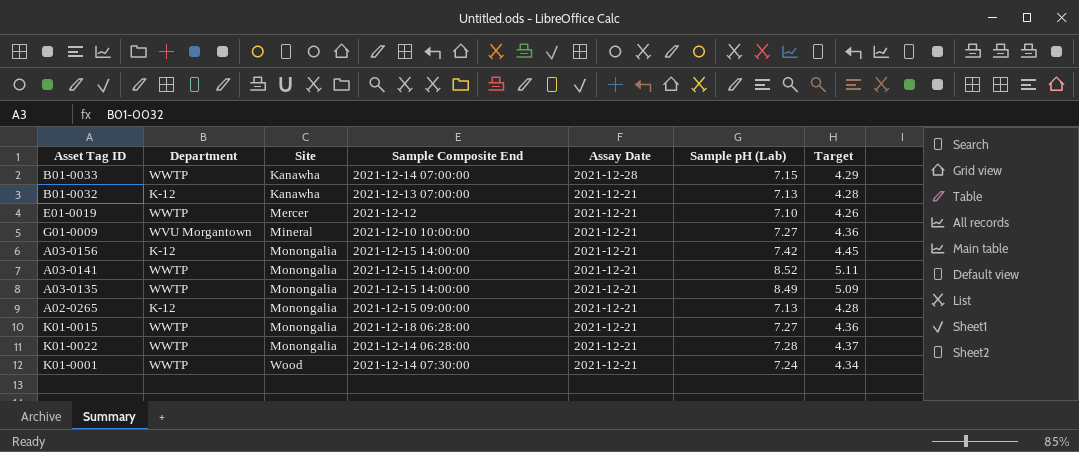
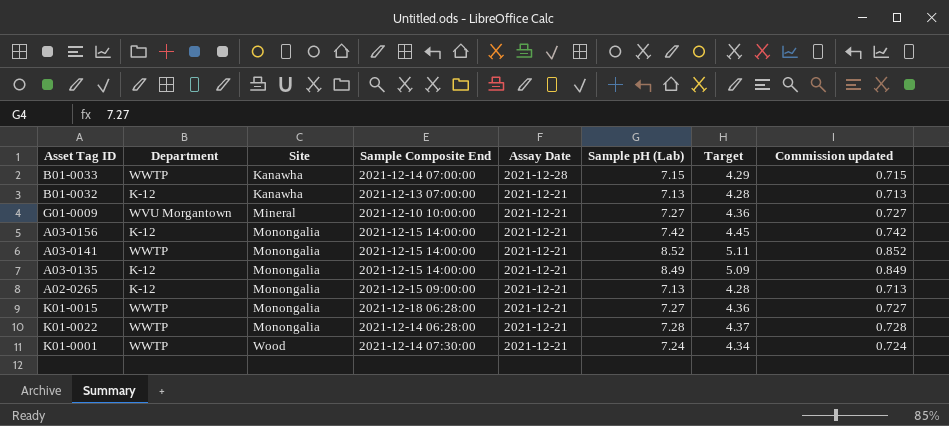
column Commission updated | formula: none -> [Sample pH (Lab)] * 0.1
row E01-0019: WWTP | Mercer | 2021-12-12 | 2021-12-21 | 7.10 | 4.26 -> none
A03-0135 | Department: WWTP -> K-12

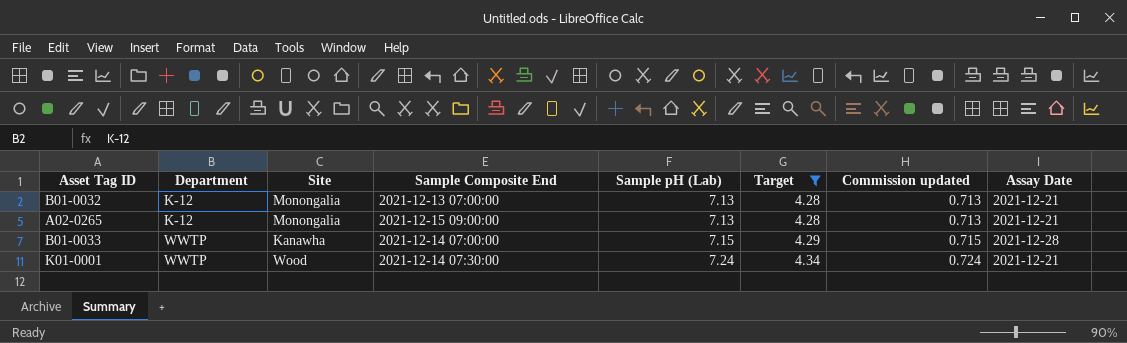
filter: none -> Target <= 4.34
row order: Site ascending -> Department ascending
column Assay Date | position: 5 -> 8
B01-0032 | Site: Kanawha -> Monongalia

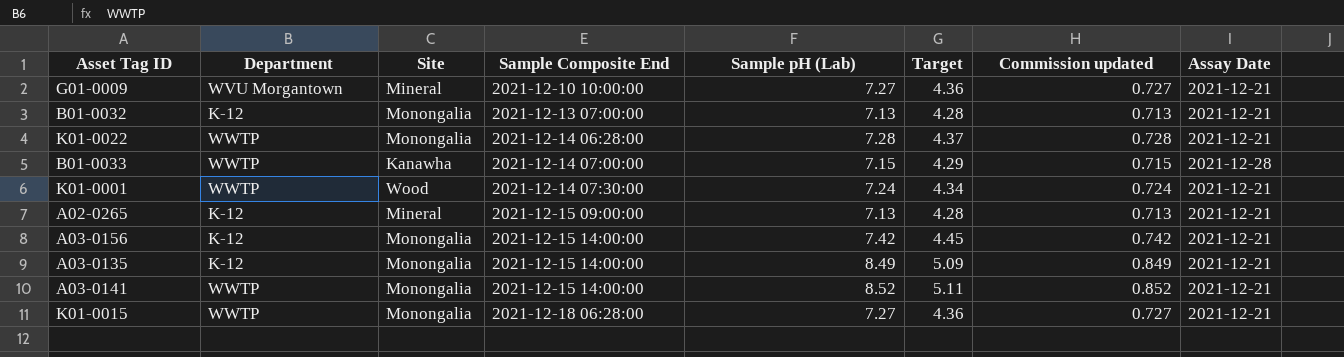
filter: Target <= 4.34 -> none
row order: Department ascending -> Sample Composite End ascending
A02-0265 | Site: Monongalia -> Mineral

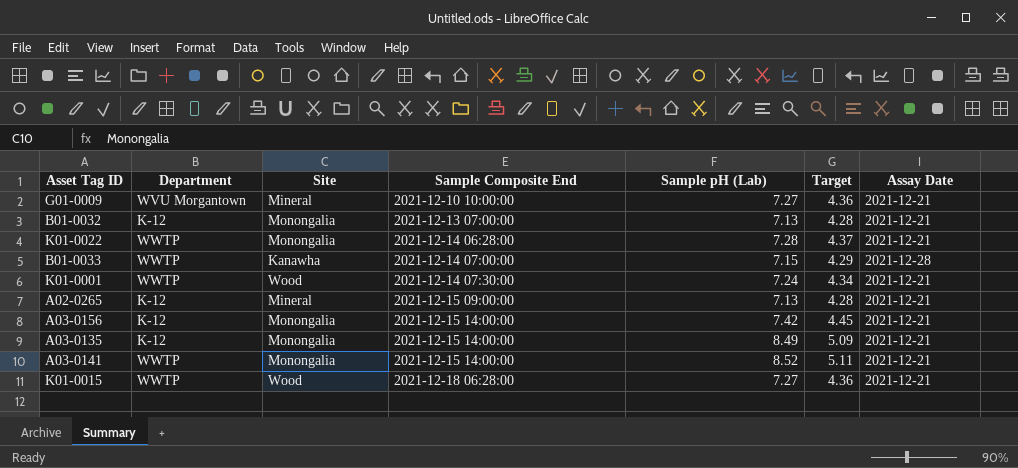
column Commission updated | formula: [Sample pH (Lab)] * 0.1 -> none
K01-0015 | Site: Monongalia -> Wood

